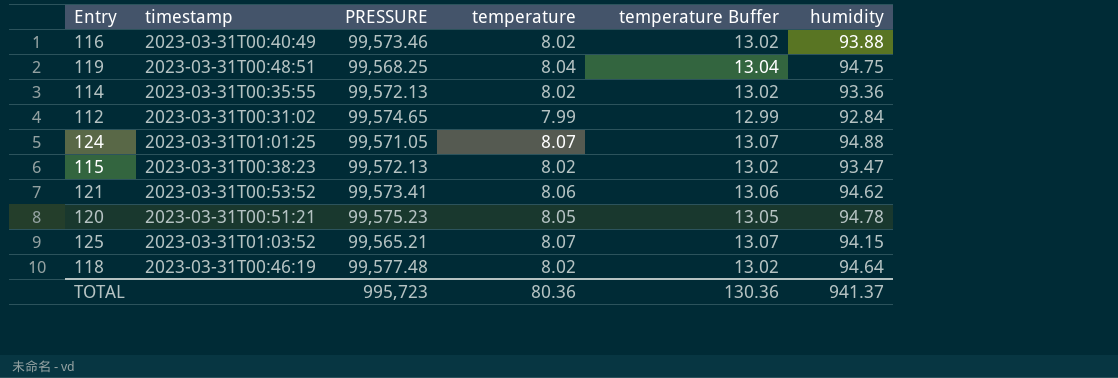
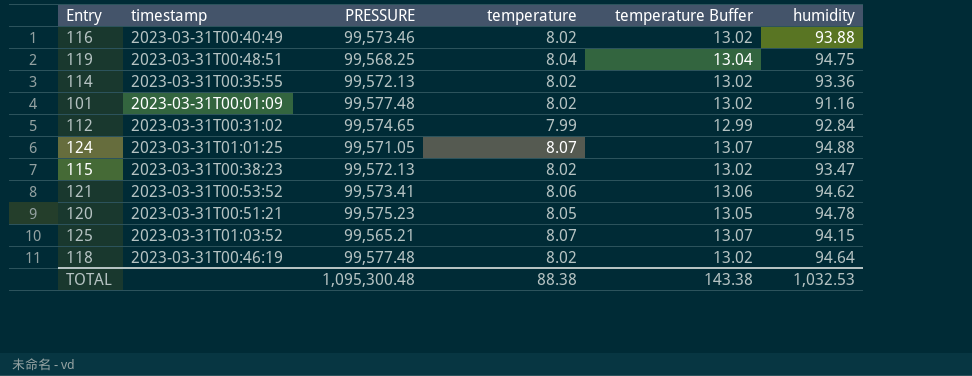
row 101: none -> 2023-03-31T00:01:09 | 99,577.48 | 8.02 | 13.02 | 91.16
TOTAL | PRESSURE: 995,723 -> 1,095,300.48
TOTAL | temperature: 80.36 -> 88.38
TOTAL | temperature Buffer: 130.36 -> 143.38
TOTAL | humidity: 941.37 -> 1,032.53

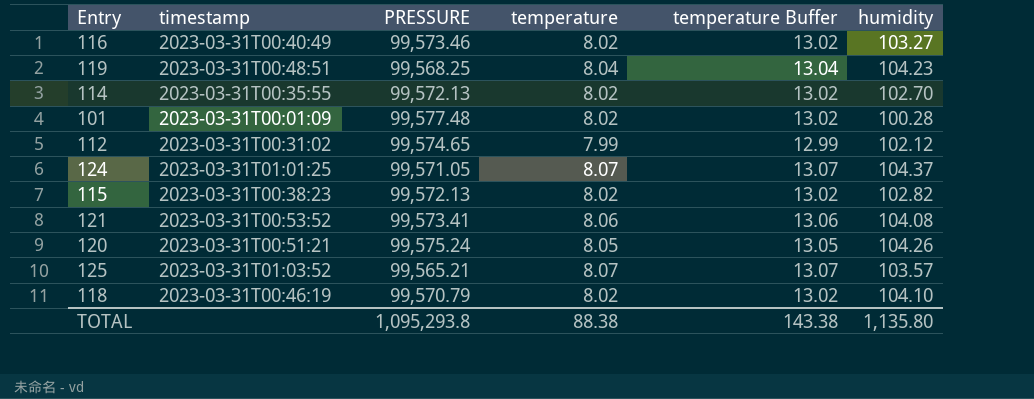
116 | humidity: 93.88 -> 103.27
119 | humidity: 94.75 -> 104.23
114 | humidity: 93.36 -> 102.70
101 | humidity: 91.16 -> 100.28
112 | humidity: 92.84 -> 102.12
124 | humidity: 94.88 -> 104.37
115 | humidity: 93.47 -> 102.82
121 | humidity: 94.62 -> 104.08
120 | PRESSURE: 99,575.23 -> 99,575.24
120 | humidity: 94.78 -> 104.26
125 | humidity: 94.15 -> 103.57
118 | PRESSURE: 99,577.48 -> 99,570.79
118 | humidity: 94.64 -> 104.10
TOTAL | PRESSURE: 1,095,300.48 -> 1,095,293.8
TOTAL | humidity: 1,032.53 -> 1,135.80

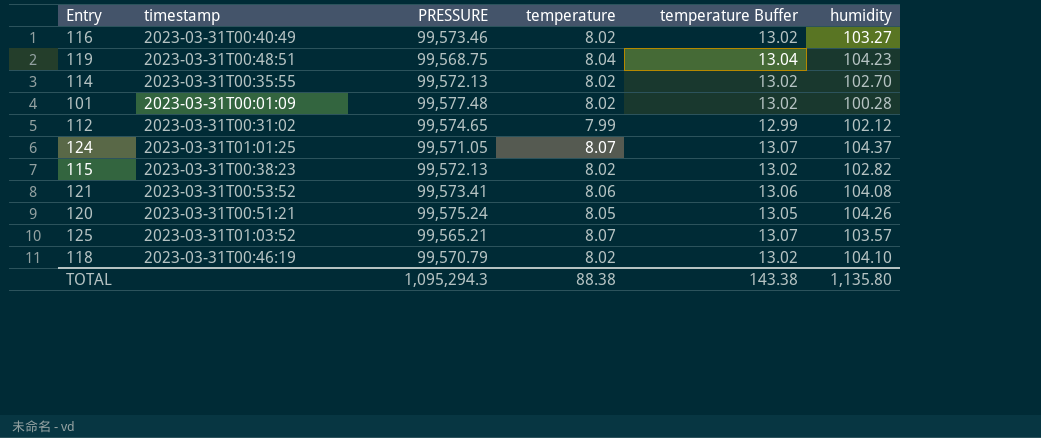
119 | PRESSURE: 99,568.25 -> 99,568.75
TOTAL | PRESSURE: 1,095,293.8 -> 1,095,294.3

